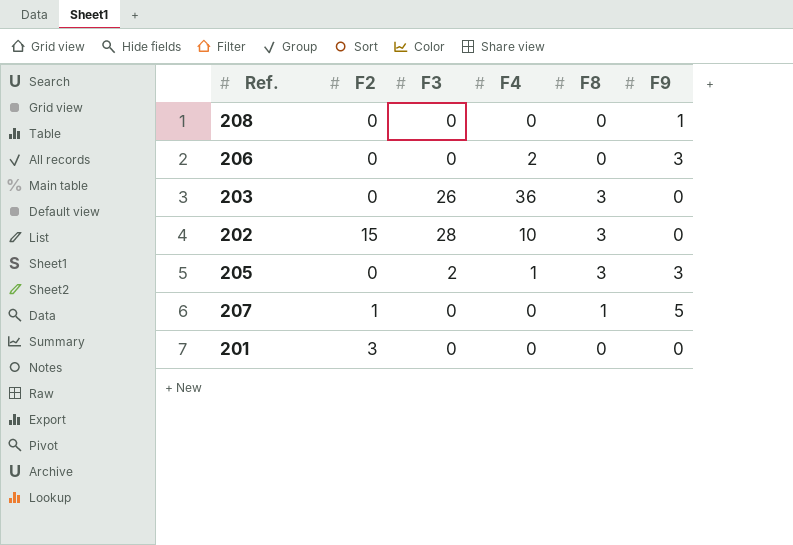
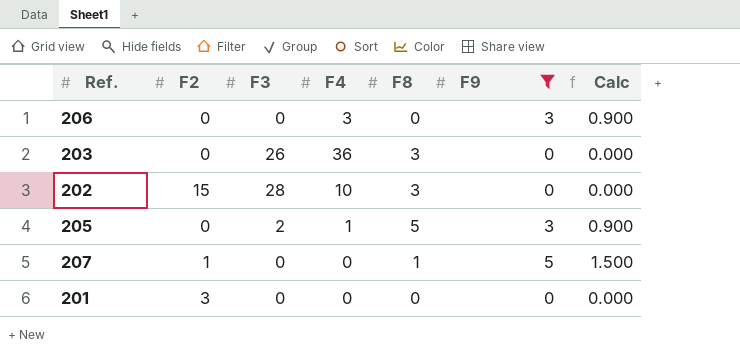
filter: none -> F9 != 1
column Calc | formula: none -> [F9] * 0.3
206 | F4: 2 -> 3
205 | F8: 3 -> 5

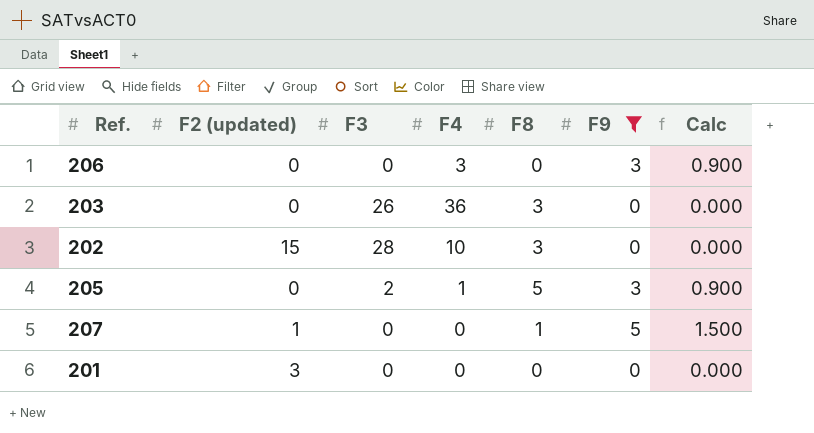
column name: F2 -> F2 (updated)

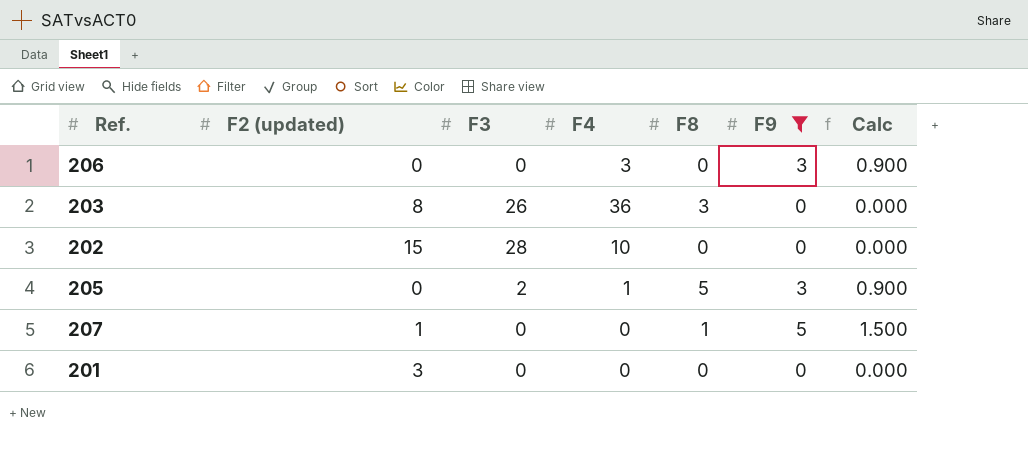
203 | F2 (updated): 0 -> 8
202 | F8: 3 -> 0

